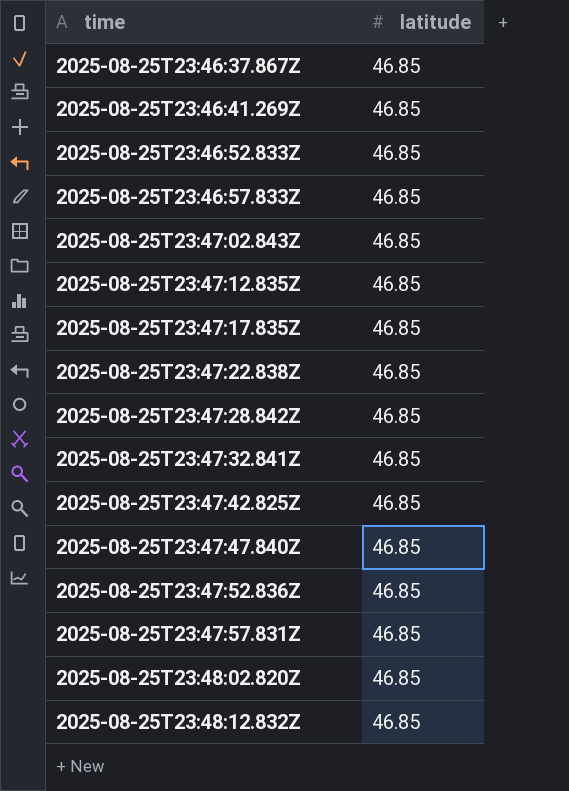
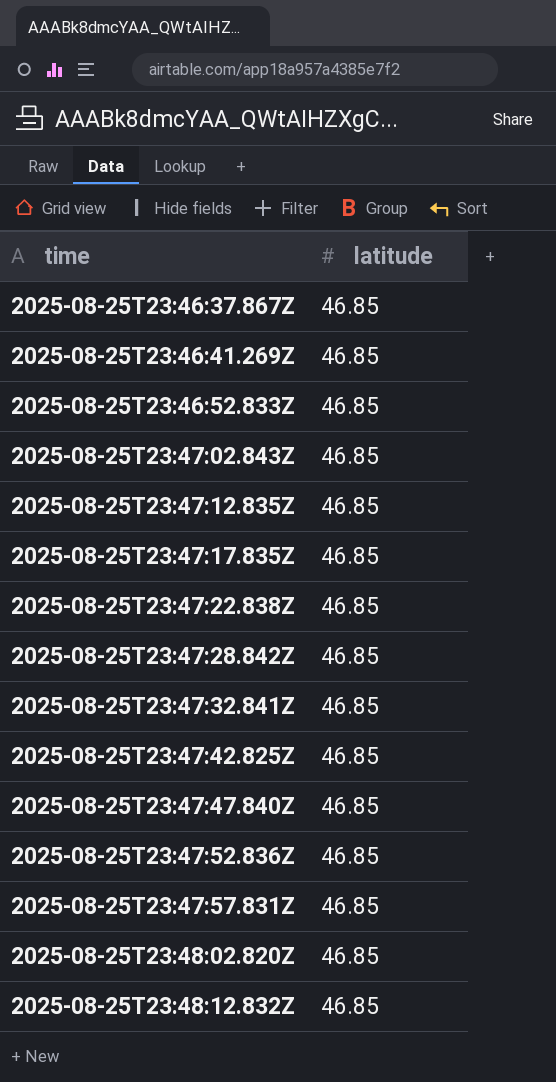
row 2025-08-25T23:46:57.833Z: 46.85 -> none

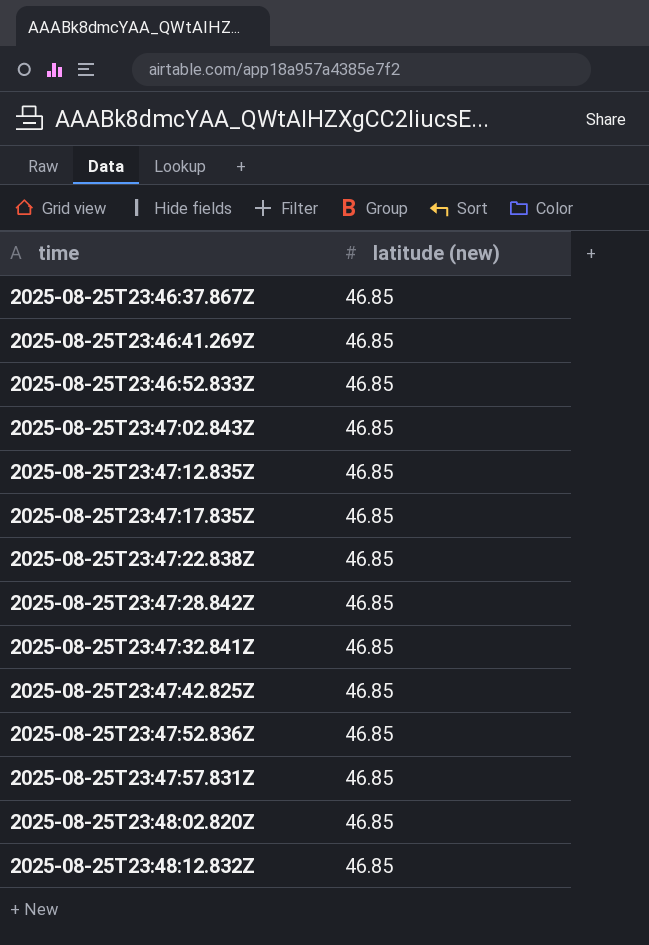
column name: latitude -> latitude (new)
row 2025-08-25T23:47:47.840Z: 46.85 -> none

